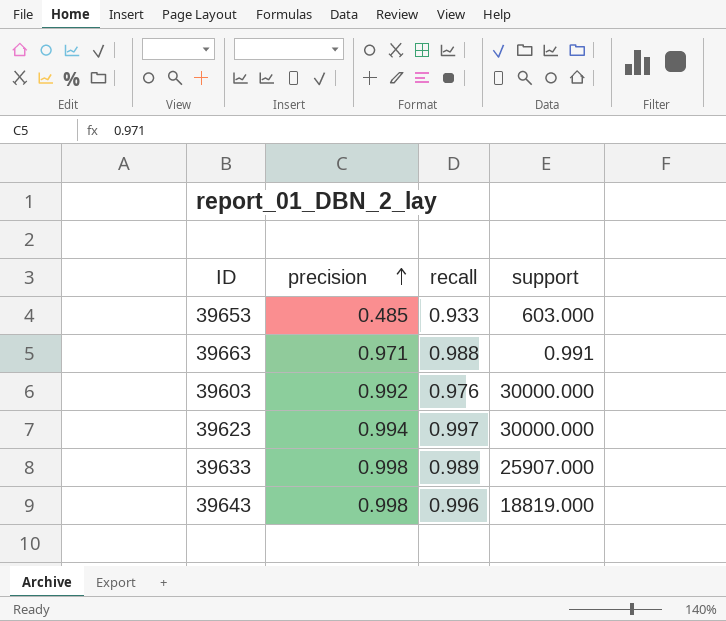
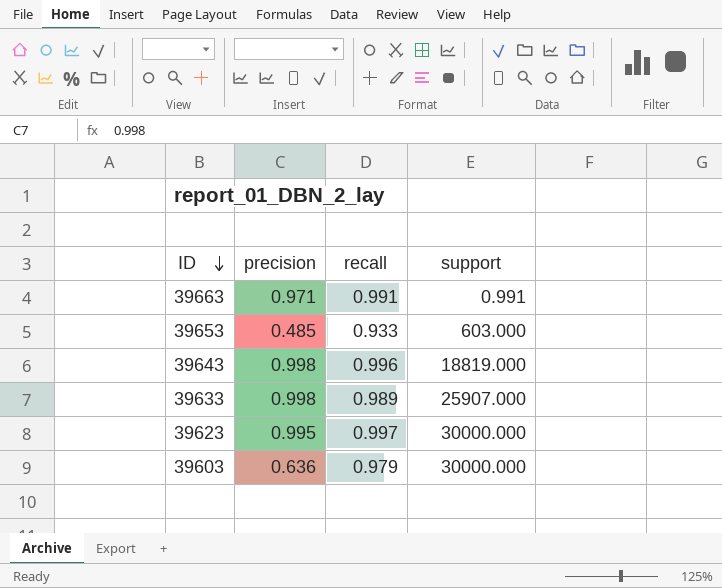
row order: precision ascending -> ID descending
39663 | recall: 0.988 -> 0.991
39623 | precision: 0.994 -> 0.995
39603 | precision: 0.992 -> 0.636
39603 | recall: 0.976 -> 0.979

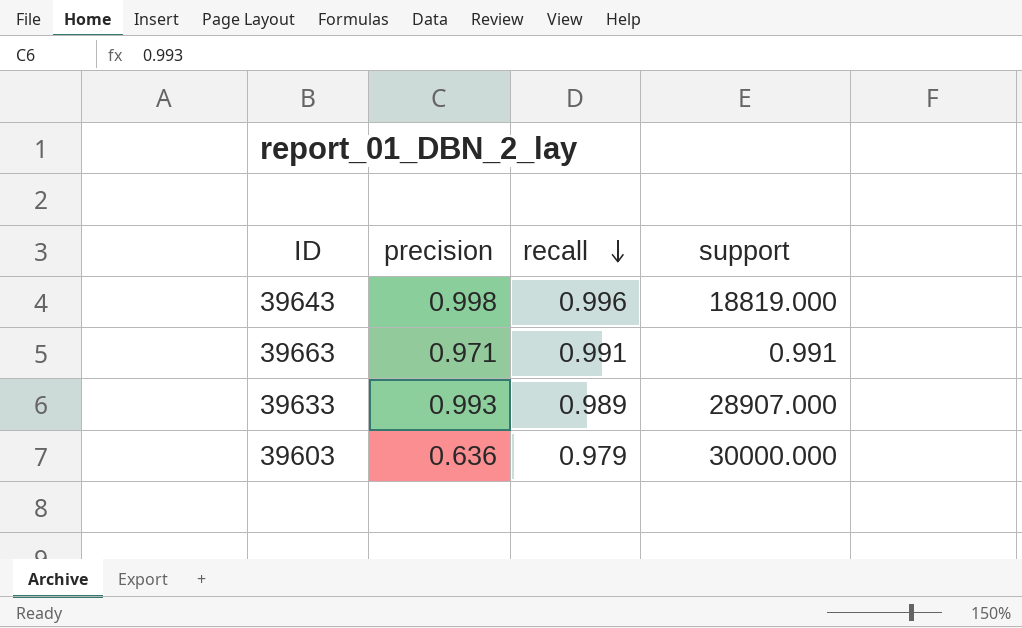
row order: ID descending -> recall descending
row 39653: 0.485 | 0.933 | 603.000 -> none
row 39623: 0.995 | 0.997 | 30000.000 -> none
39633 | precision: 0.998 -> 0.993
39633 | support: 25907.000 -> 28907.000

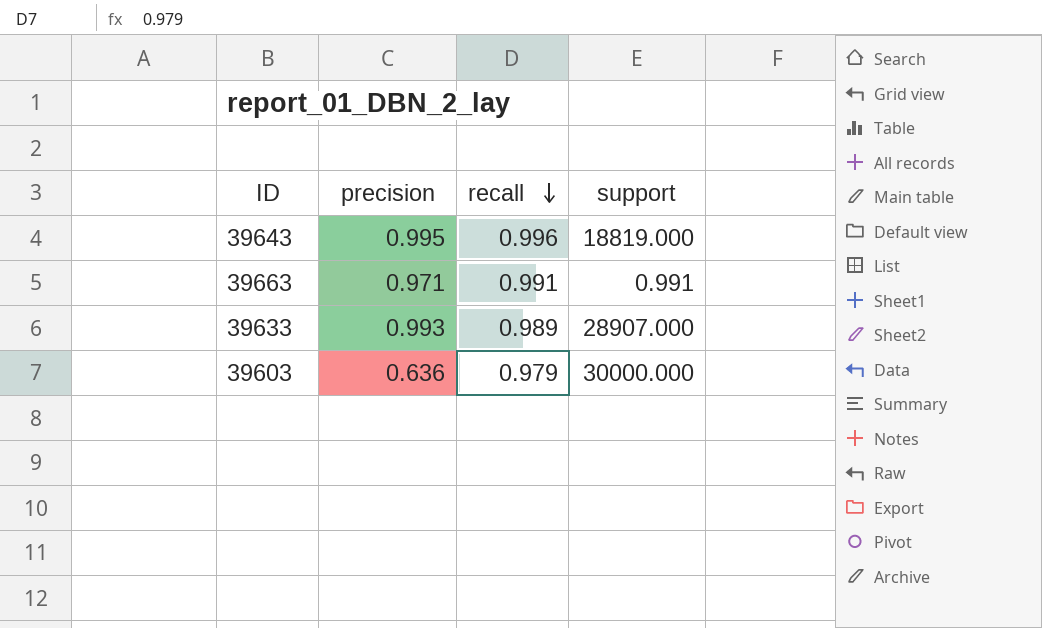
39643 | precision: 0.998 -> 0.995

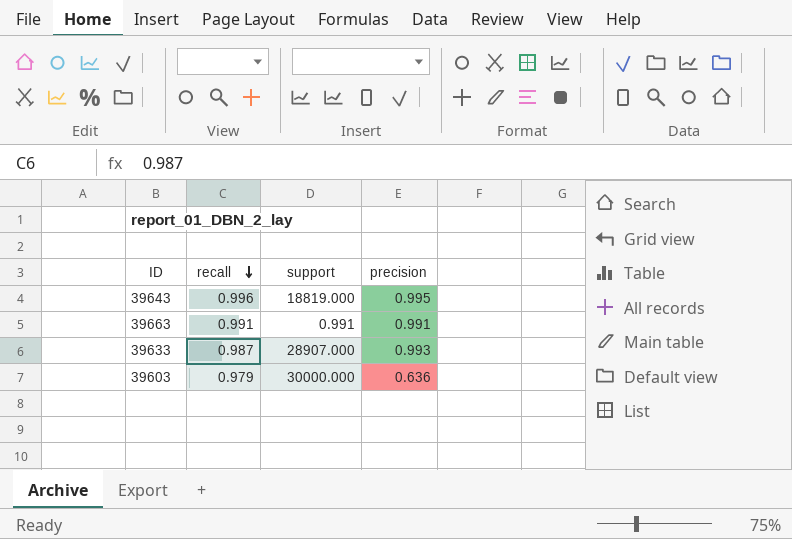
column precision | position: 2 -> 4
39663 | precision: 0.971 -> 0.991
39633 | recall: 0.989 -> 0.987

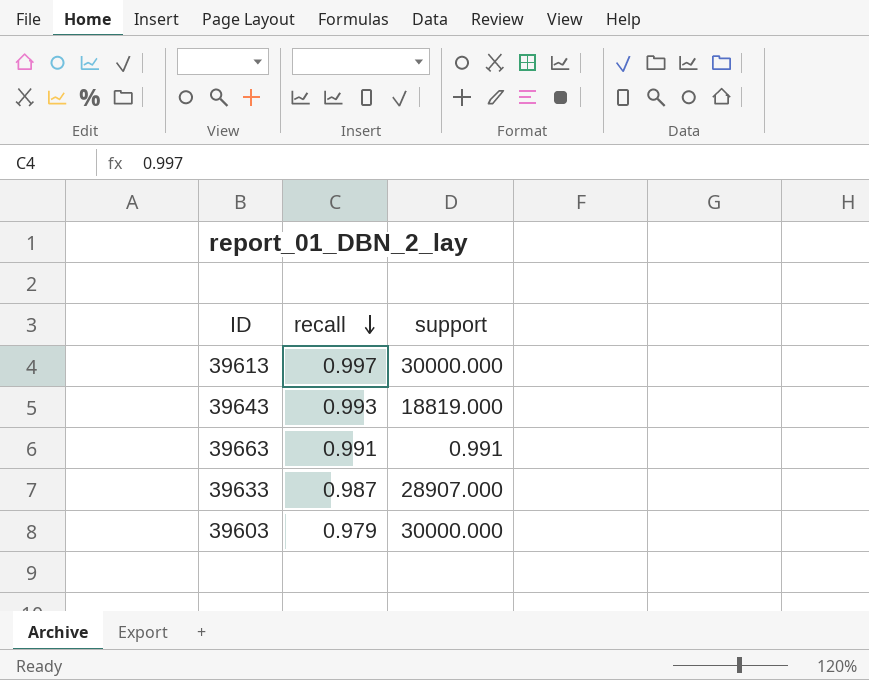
column precision | position: 4 -> none
row 39613: none -> 0.997 | 30000.000
39643 | recall: 0.996 -> 0.993

